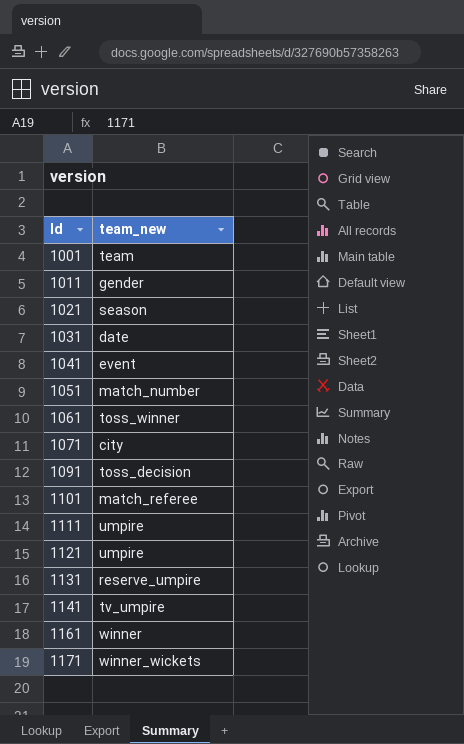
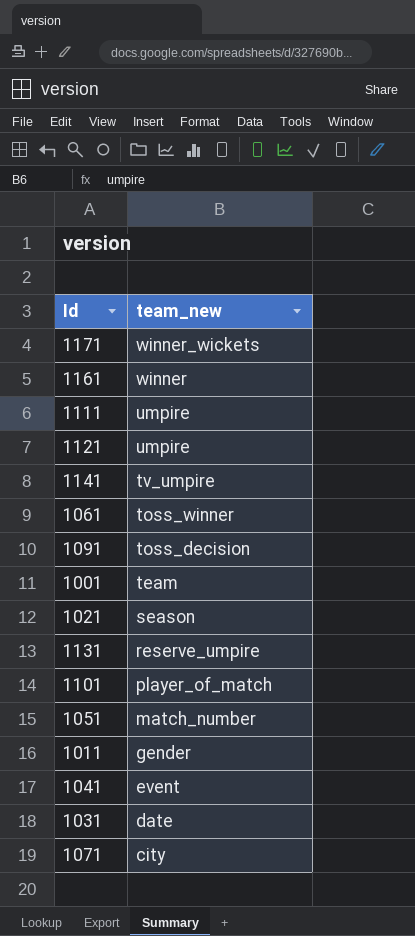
row order: Id ascending -> team_new descending
1101 | team_new: match_referee -> player_of_match

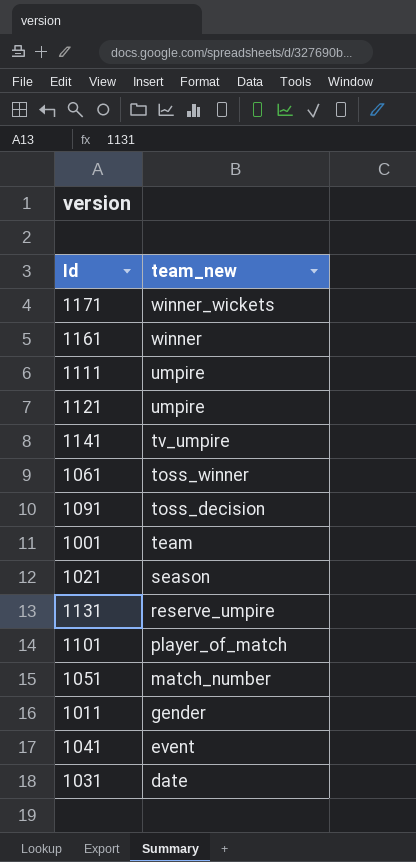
row 1071: city -> none

